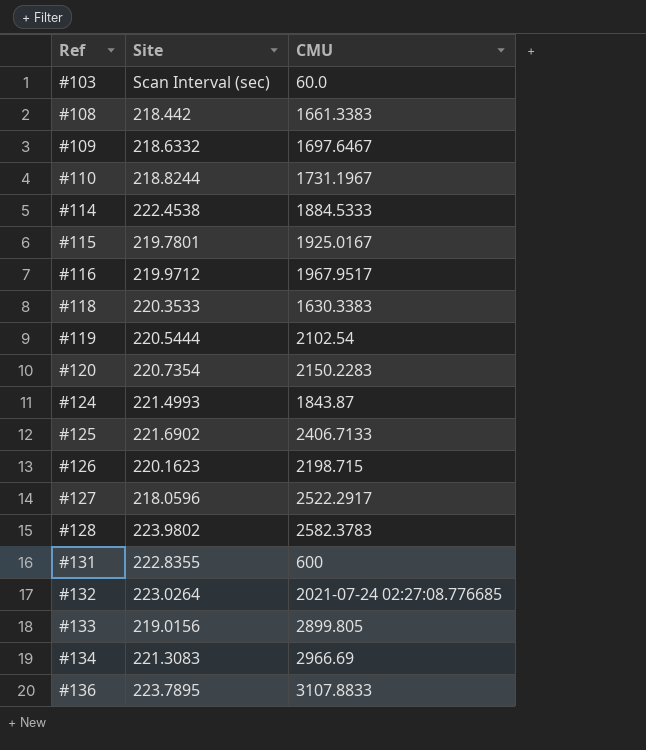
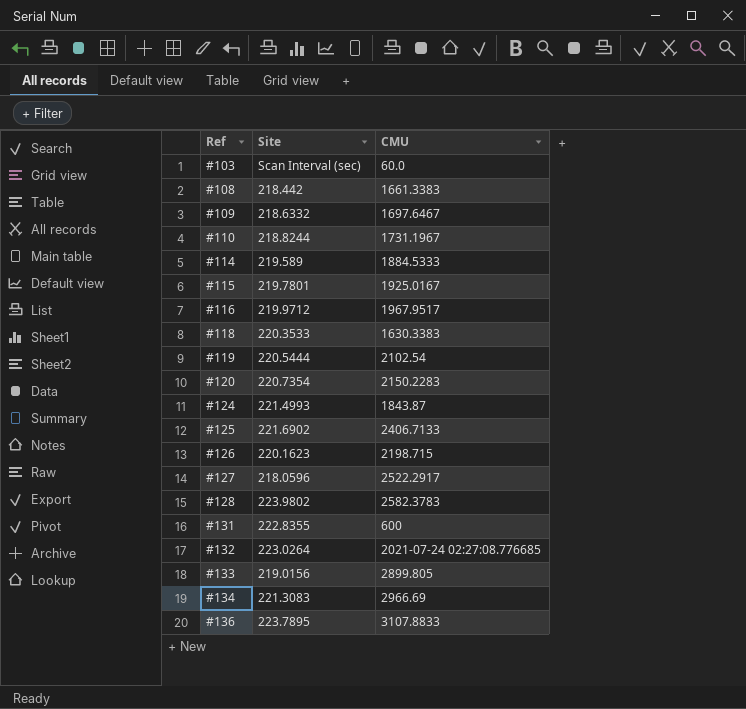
#114 | Site: 222.4538 -> 219.589

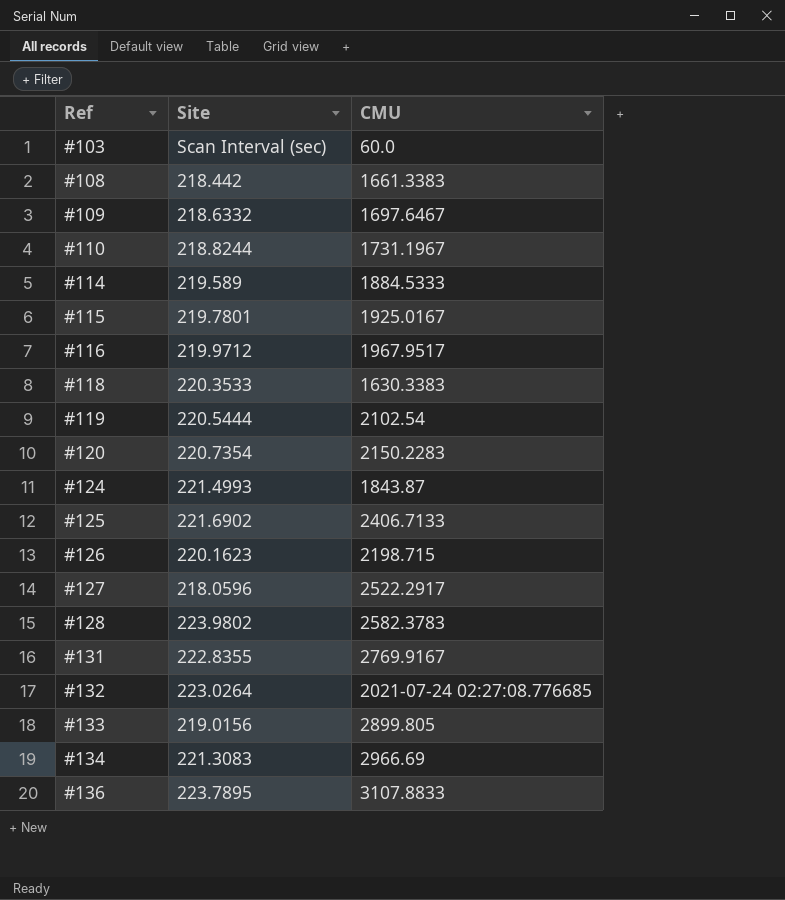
#131 | CMU: 600 -> 2769.9167

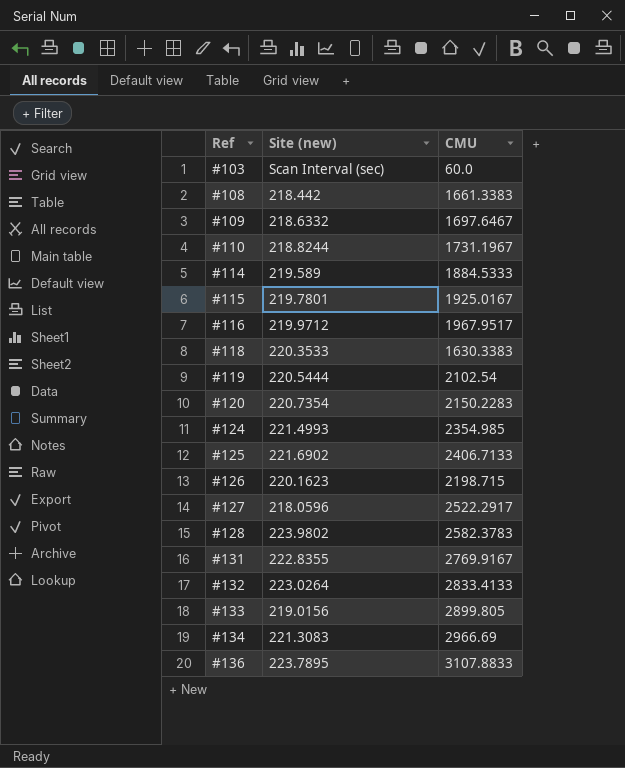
column name: Site -> Site (new)
#124 | CMU: 1843.87 -> 2354.985
#132 | CMU: 2021-07-24 02:27:08.776685 -> 2833.4133

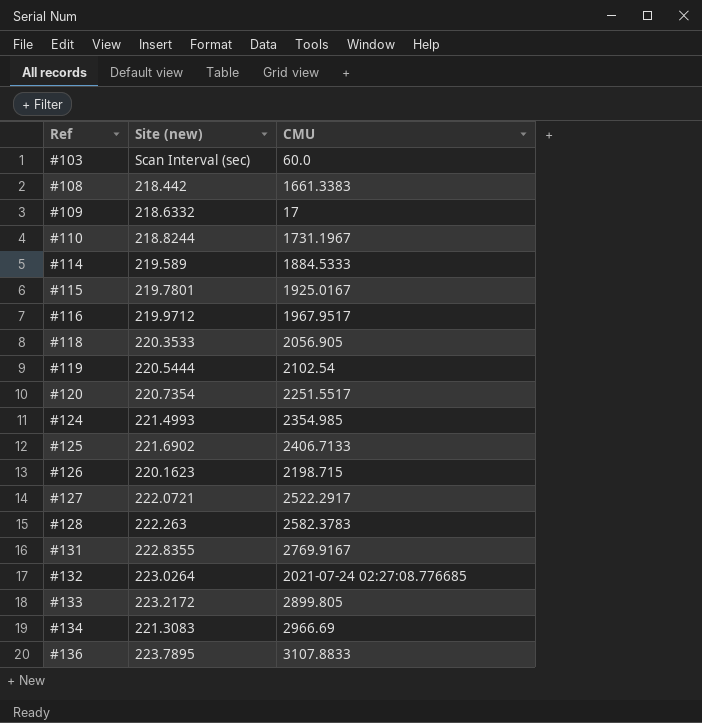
#109 | CMU: 1697.6467 -> 17
#118 | CMU: 1630.3383 -> 2056.905
#120 | CMU: 2150.2283 -> 2251.5517
#127 | Site (new): 218.0596 -> 222.0721
#128 | Site (new): 223.9802 -> 222.263
#132 | CMU: 2833.4133 -> 2021-07-24 02:27:08.776685
#133 | Site (new): 219.0156 -> 223.2172

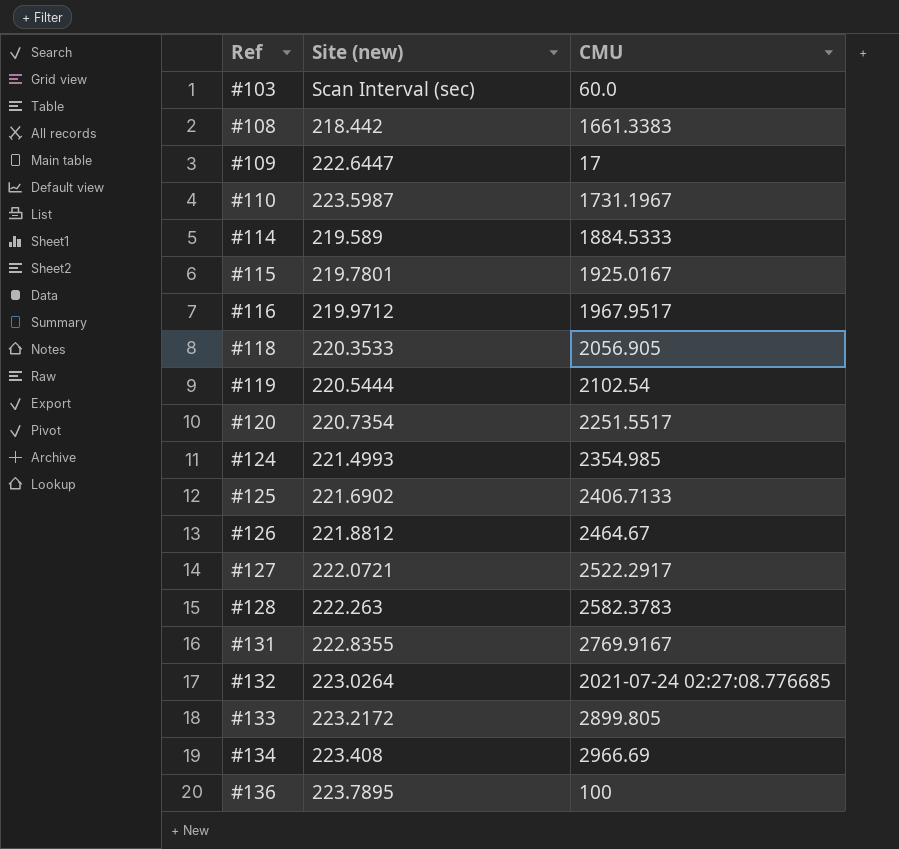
#109 | Site (new): 218.6332 -> 222.6447
#110 | Site (new): 218.8244 -> 223.5987
#126 | Site (new): 220.1623 -> 221.8812
#126 | CMU: 2198.715 -> 2464.67
#134 | Site (new): 221.3083 -> 223.408
#136 | CMU: 3107.8833 -> 100

